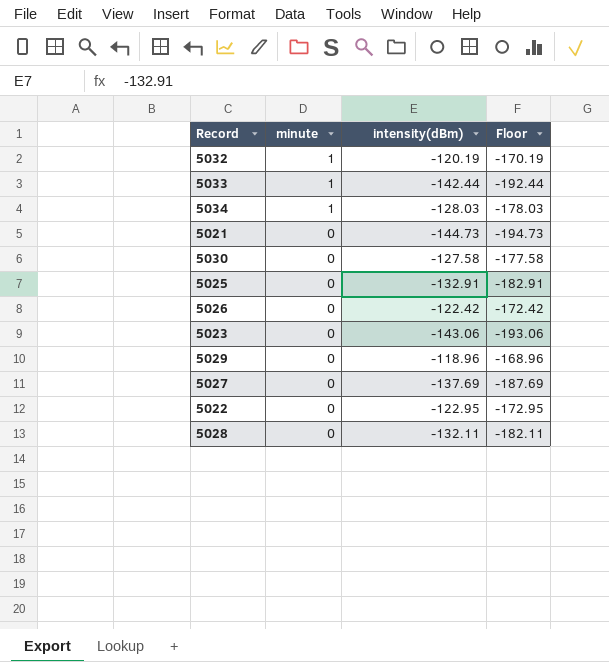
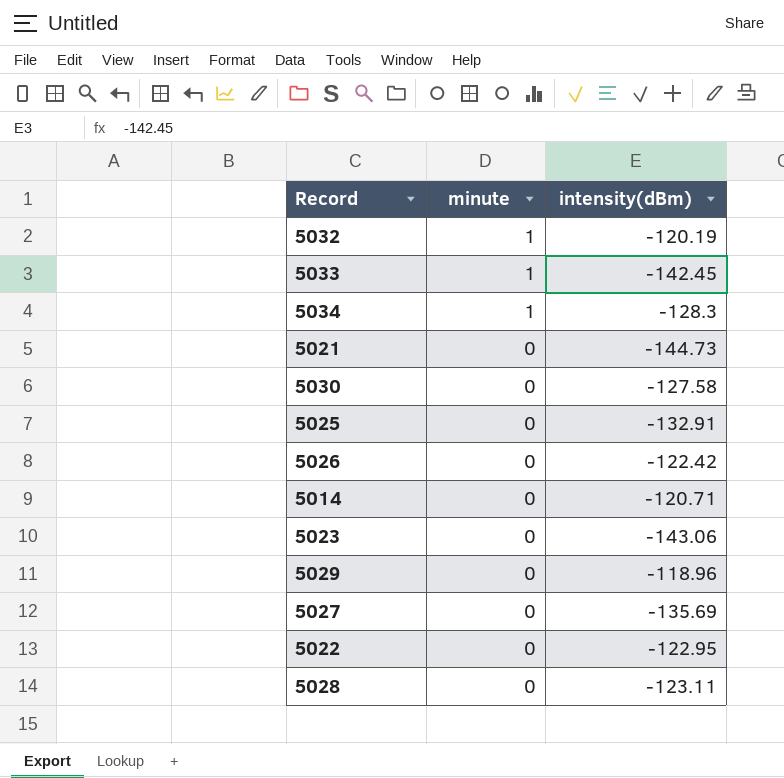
column Floor | formula: [intensity(dBm)] - 50 -> none
5033 | intensity(dBm): -142.44 -> -142.45
5034 | intensity(dBm): -128.03 -> -128.3
row 5014: none -> 0 | -120.71
5027 | intensity(dBm): -137.69 -> -135.69
5028 | intensity(dBm): -132.11 -> -123.11

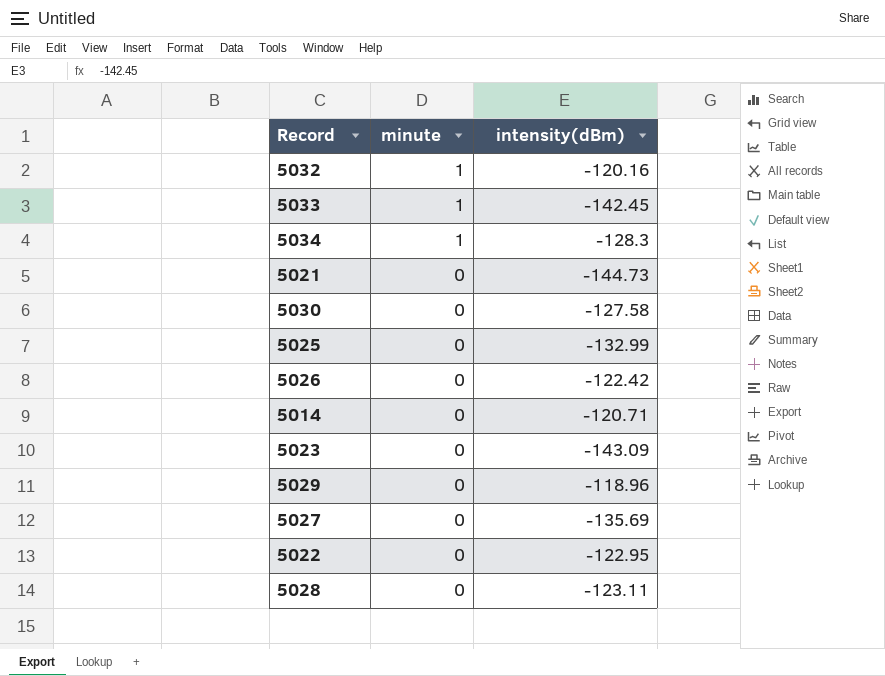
5032 | intensity(dBm): -120.19 -> -120.16
5025 | intensity(dBm): -132.91 -> -132.99
5023 | intensity(dBm): -143.06 -> -143.09

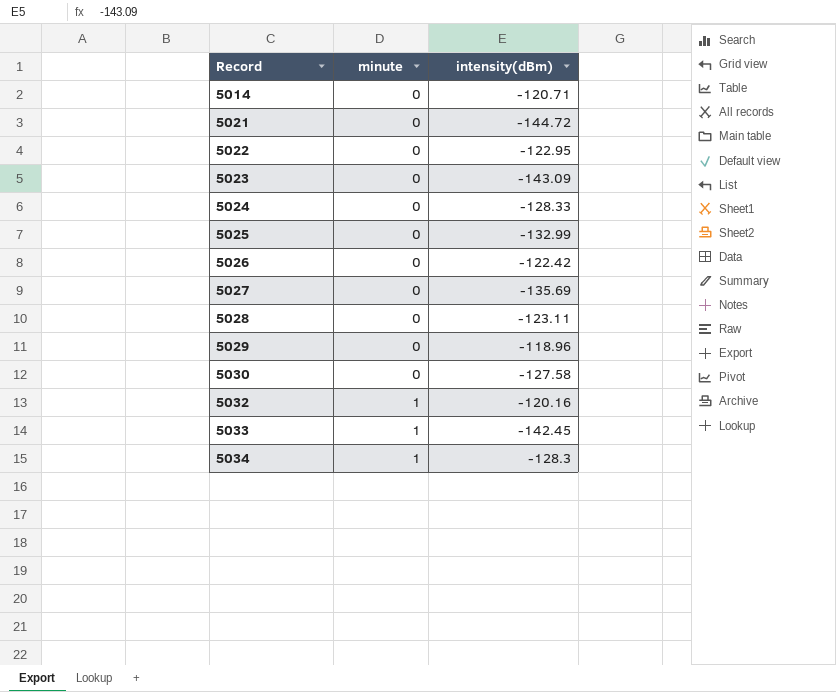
row order: minute descending -> Record ascending
5021 | intensity(dBm): -144.73 -> -144.72
row 5024: none -> 0 | -128.33

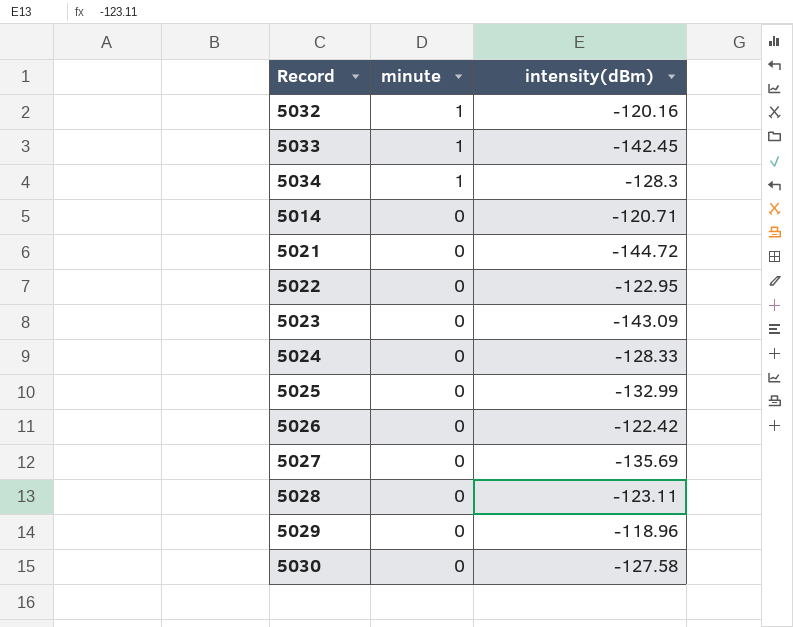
row order: Record ascending -> minute descending

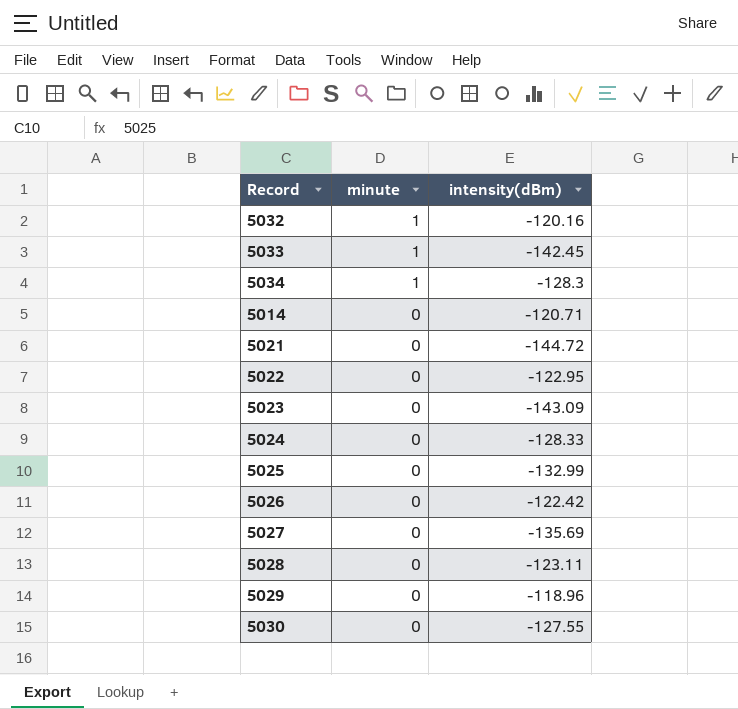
5030 | intensity(dBm): -127.58 -> -127.55

